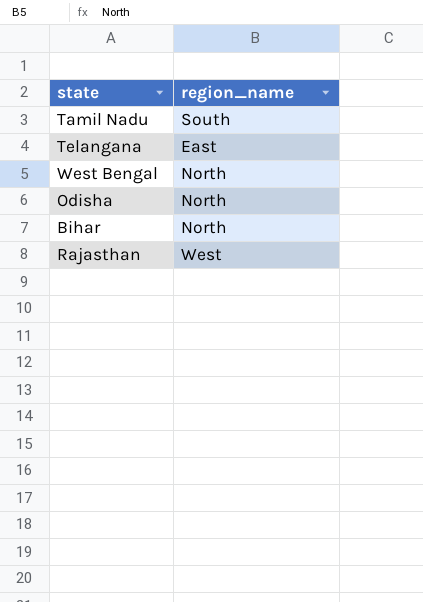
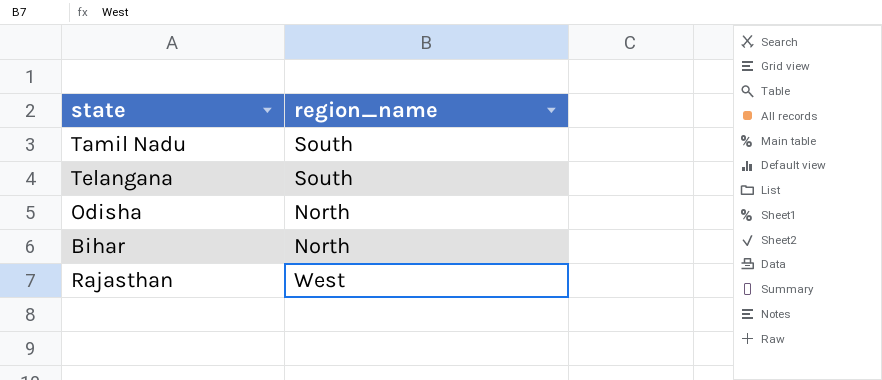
row West Bengal: North -> none
Telangana | region_name: East -> South

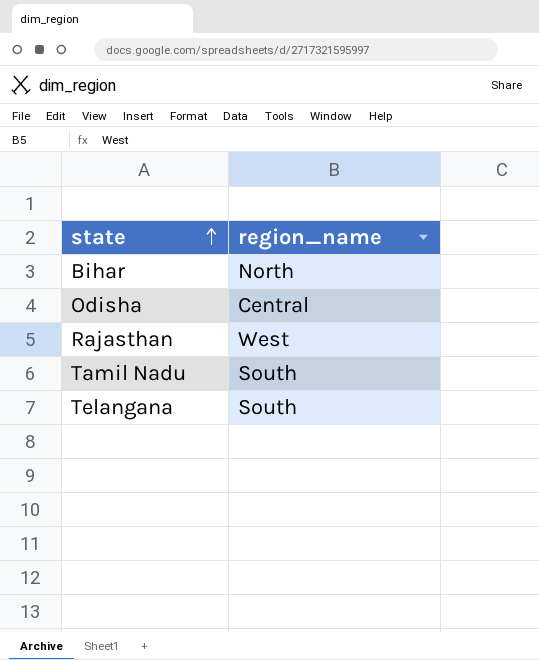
row order: none -> state ascending
Odisha | region_name: North -> Central

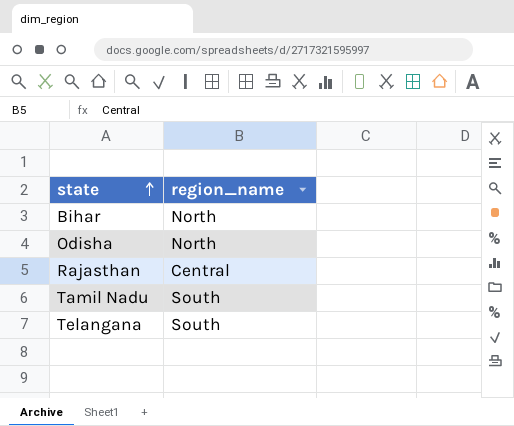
Odisha | region_name: Central -> North
Rajasthan | region_name: West -> Central

